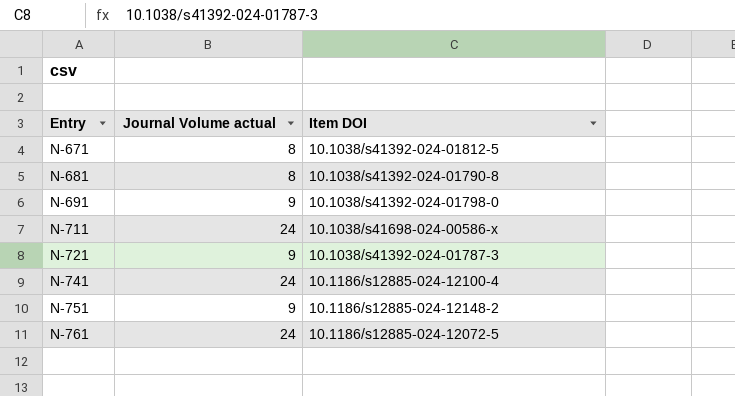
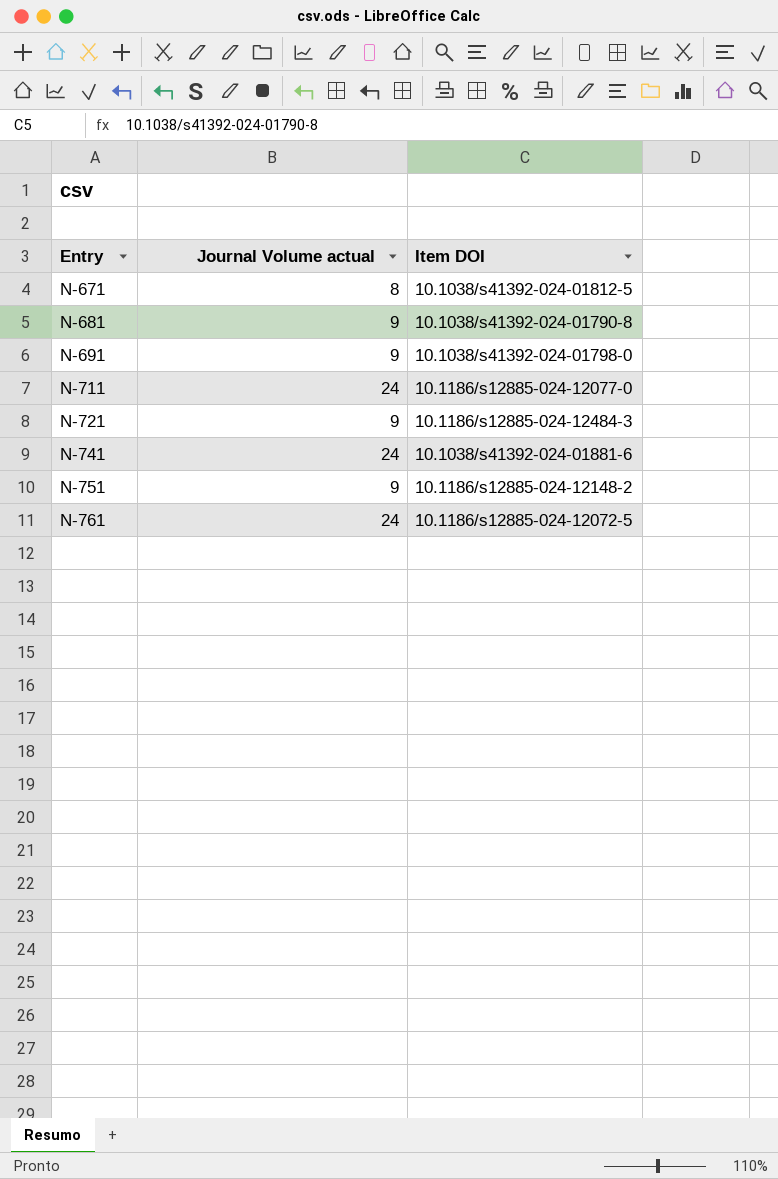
N-681 | Journal Volume actual: 8 -> 9
N-711 | Item DOI: 10.1038/s41698-024-00586-x -> 10.1186/s12885-024-12077-0
N-721 | Item DOI: 10.1038/s41392-024-01787-3 -> 10.1186/s12885-024-12484-3
N-741 | Item DOI: 10.1186/s12885-024-12100-4 -> 10.1038/s41392-024-01881-6

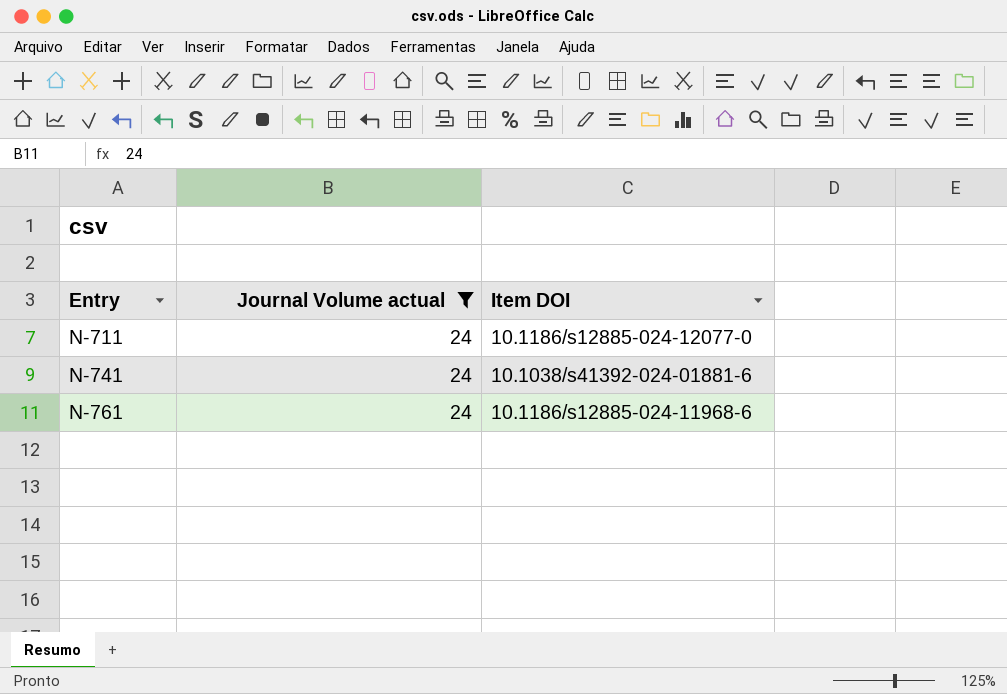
filter: none -> Journal Volume actual = 24
N-761 | Item DOI: 10.1186/s12885-024-12072-5 -> 10.1186/s12885-024-11968-6

